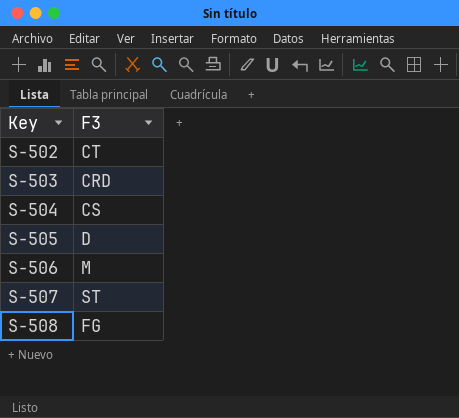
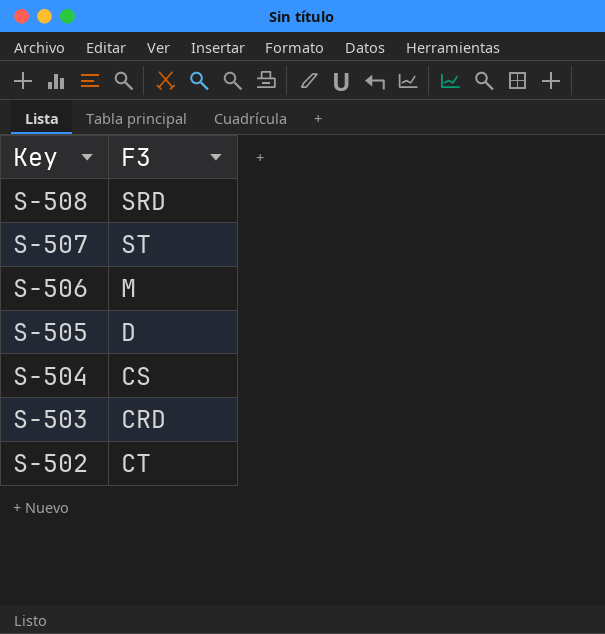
row order: Key ascending -> Key descending
S-508 | F3: FG -> SRD

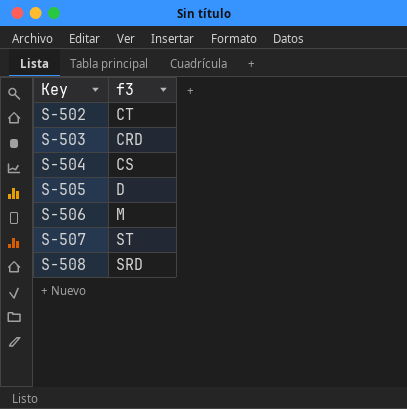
row order: Key descending -> Key ascending
column name: F3 -> f3

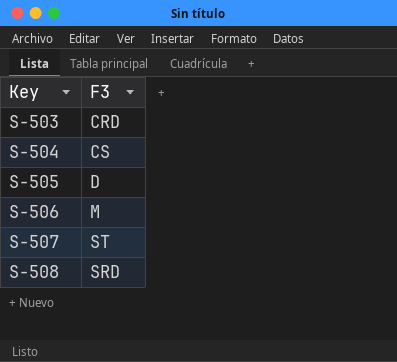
column name: f3 -> F3
row S-502: CT -> none

